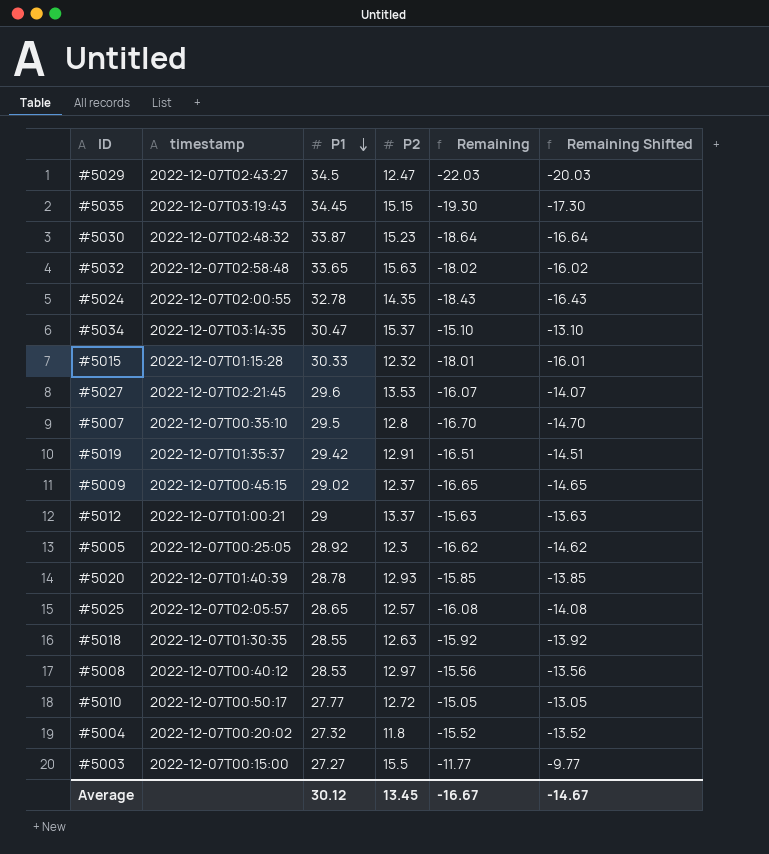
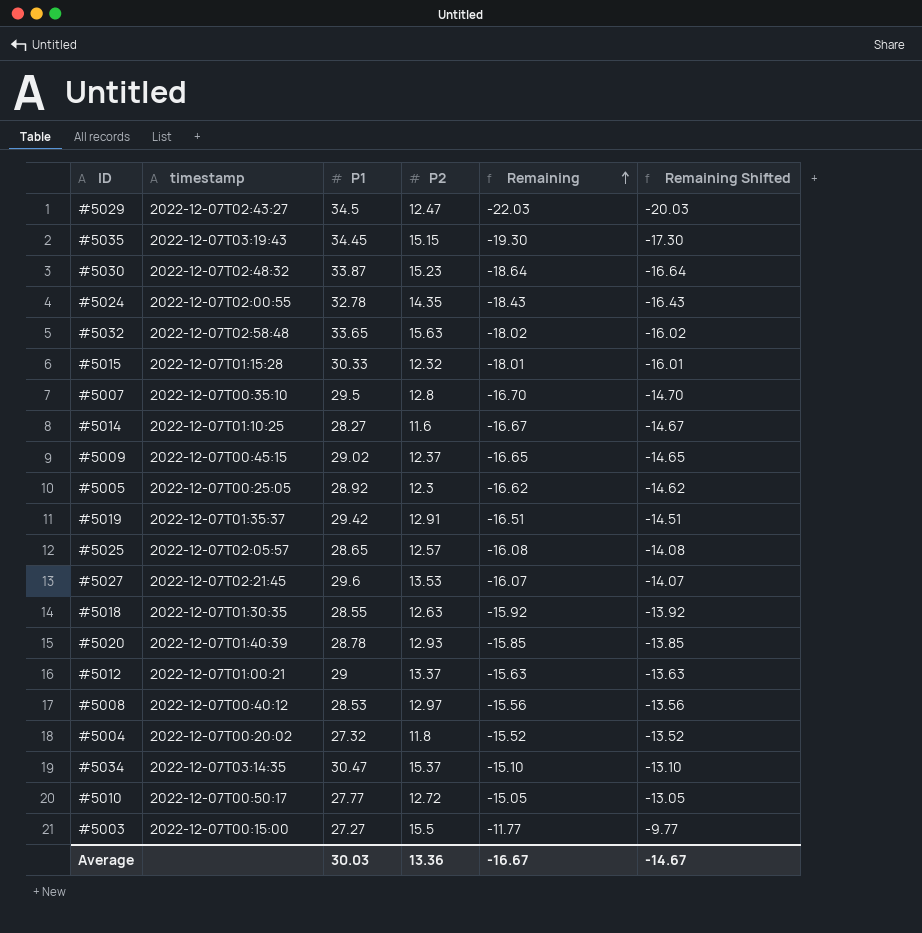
row order: P1 descending -> Remaining ascending
row #5014: none -> 2022-12-07T01:10:25 | 28.27 | 11.6 | -16.67 | -14.67
Average | P1: 30.12 -> 30.03
Average | P2: 13.45 -> 13.36

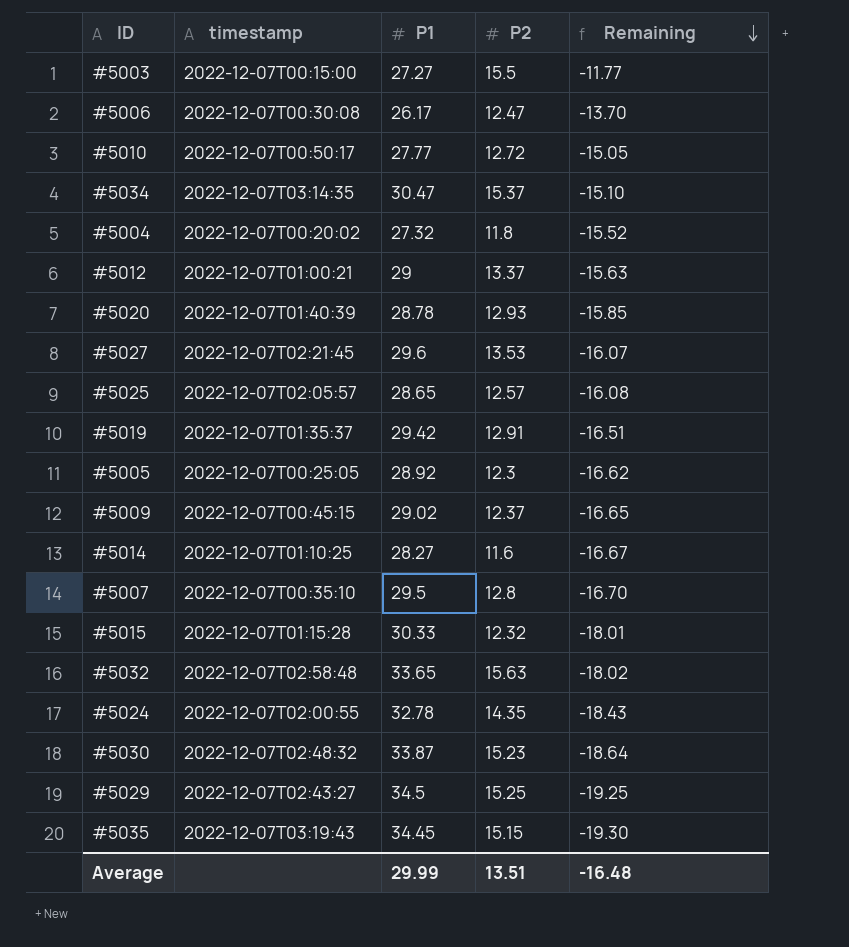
row order: Remaining ascending -> Remaining descending
column Remaining Shifted | formula: [Remaining] + 2 -> none
row #5018: 2022-12-07T01:30:35 | 28.55 | 12.63 | -15.92 | -13.92 -> none
row #5008: 2022-12-07T00:40:12 | 28.53 | 12.97 | -15.56 | -13.56 -> none
row #5006: none -> 2022-12-07T00:30:08 | 26.17 | 12.47 | -13.70
#5029 | P2: 12.47 -> 15.25
#5029 | Remaining: -22.03 -> -19.25
Average | P1: 30.03 -> 29.99
Average | P2: 13.36 -> 13.51
Average | Remaining: -16.67 -> -16.48

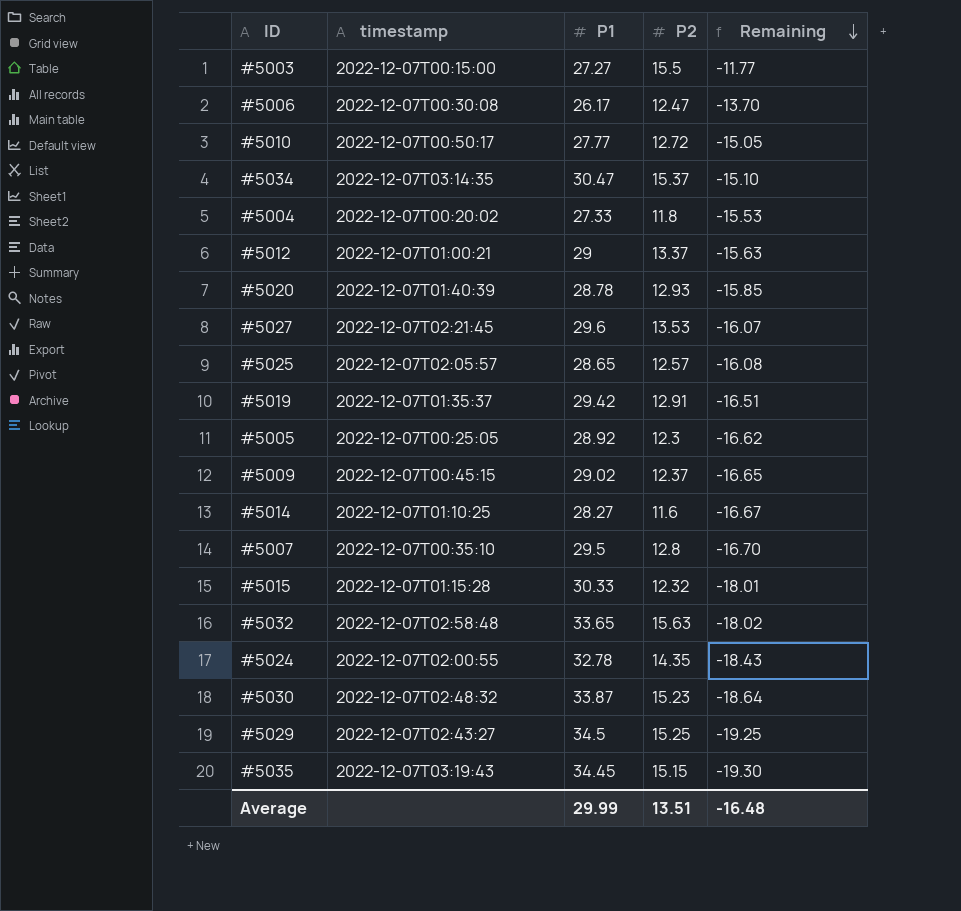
#5004 | P1: 27.32 -> 27.33
#5004 | Remaining: -15.52 -> -15.53

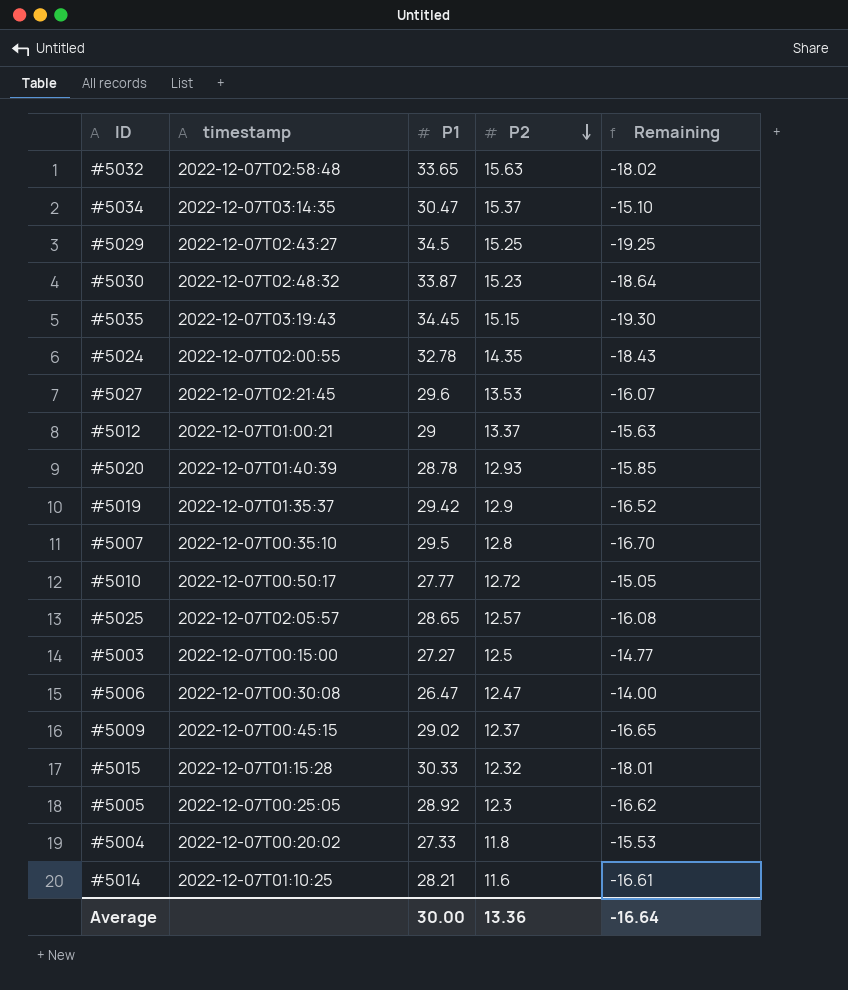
row order: Remaining descending -> P2 descending
#5019 | P2: 12.91 -> 12.9
#5019 | Remaining: -16.51 -> -16.52
#5003 | P2: 15.5 -> 12.5
#5003 | Remaining: -11.77 -> -14.77
#5006 | P1: 26.17 -> 26.47
#5006 | Remaining: -13.70 -> -14.00
#5014 | P1: 28.27 -> 28.21
#5014 | Remaining: -16.67 -> -16.61
Average | P1: 29.99 -> 30.00
Average | P2: 13.51 -> 13.36
Average | Remaining: -16.48 -> -16.64

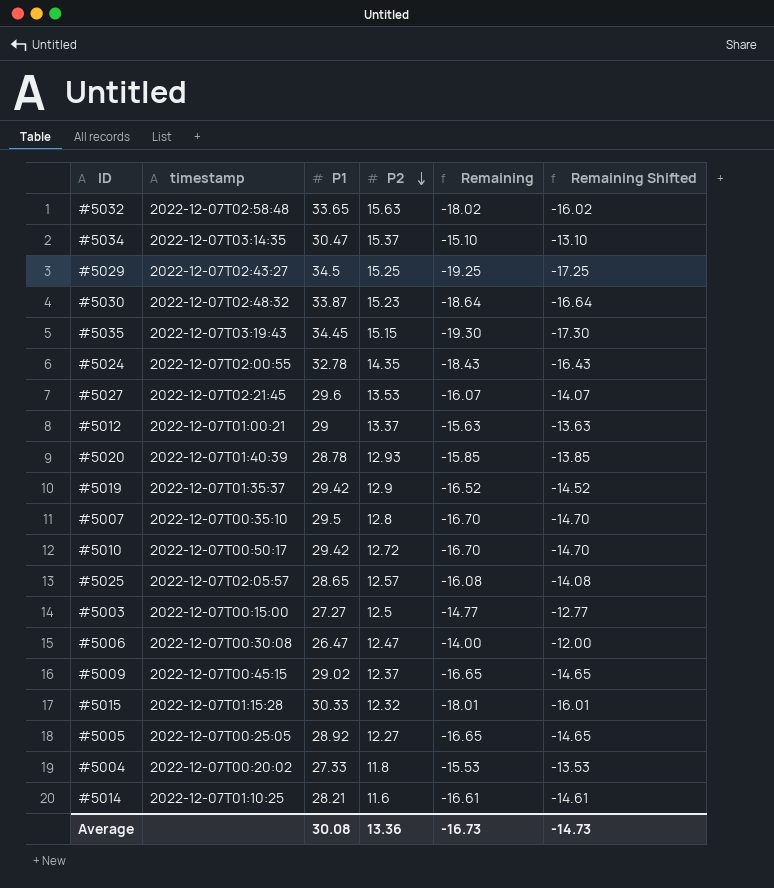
column Remaining Shifted | formula: none -> [Remaining] + 2
#5010 | P1: 27.77 -> 29.42
#5010 | Remaining: -15.05 -> -16.70
#5005 | P2: 12.3 -> 12.27
#5005 | Remaining: -16.62 -> -16.65
Average | P1: 30.00 -> 30.08
Average | Remaining: -16.64 -> -16.73

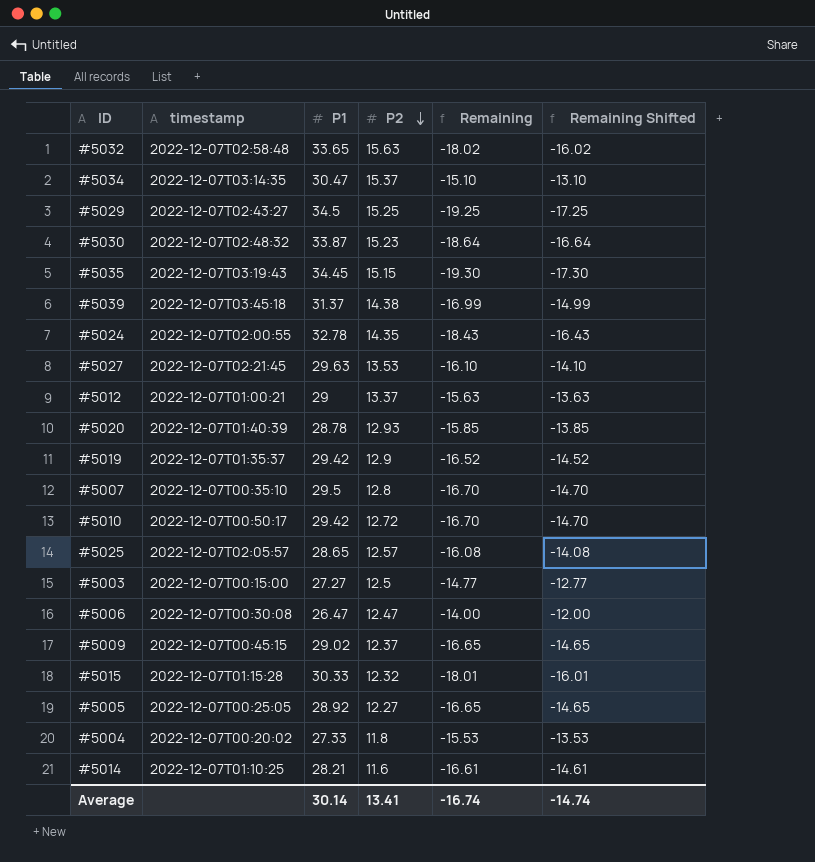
row #5039: none -> 2022-12-07T03:45:18 | 31.37 | 14.38 | -16.99 | -14.99
#5027 | P1: 29.6 -> 29.63
#5027 | Remaining: -16.07 -> -16.10
#5027 | Remaining Shifted: -14.07 -> -14.10
Average | P1: 30.08 -> 30.14
Average | P2: 13.36 -> 13.41
Average | Remaining: -16.73 -> -16.74
Average | Remaining Shifted: -14.73 -> -14.74

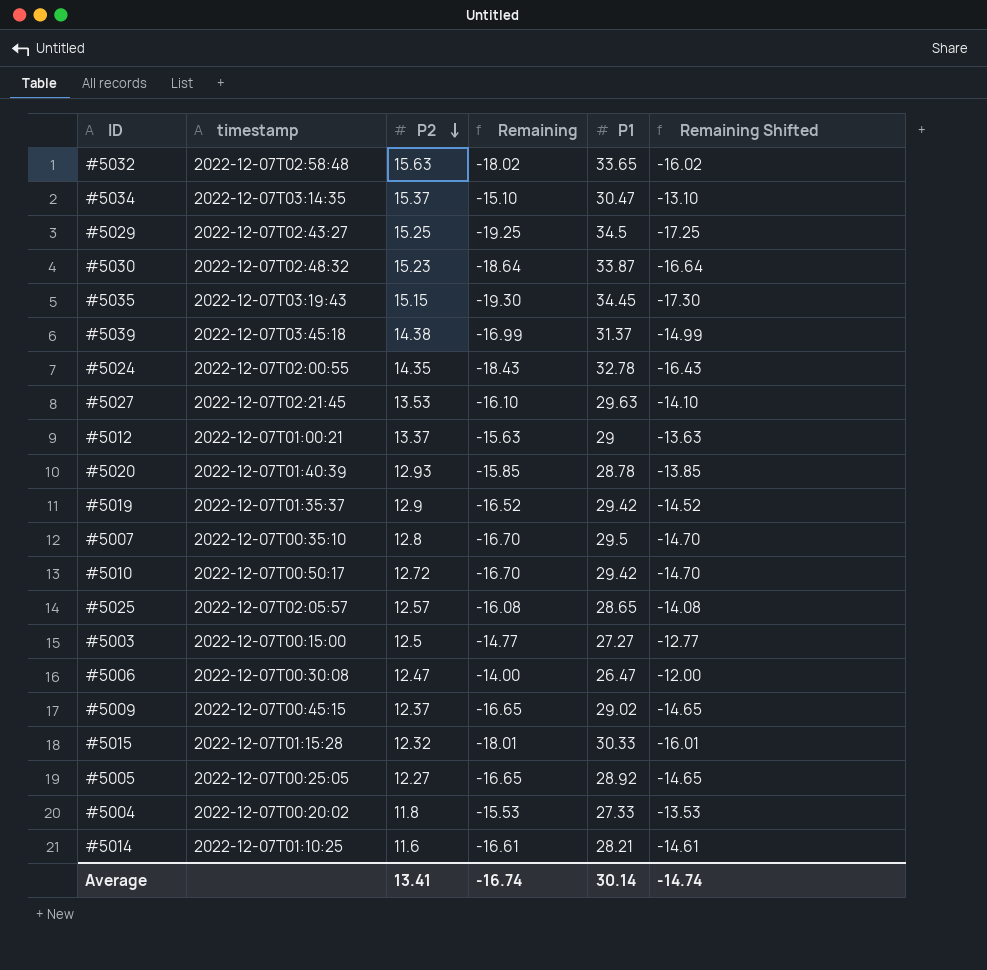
column P1 | position: 3 -> 5

